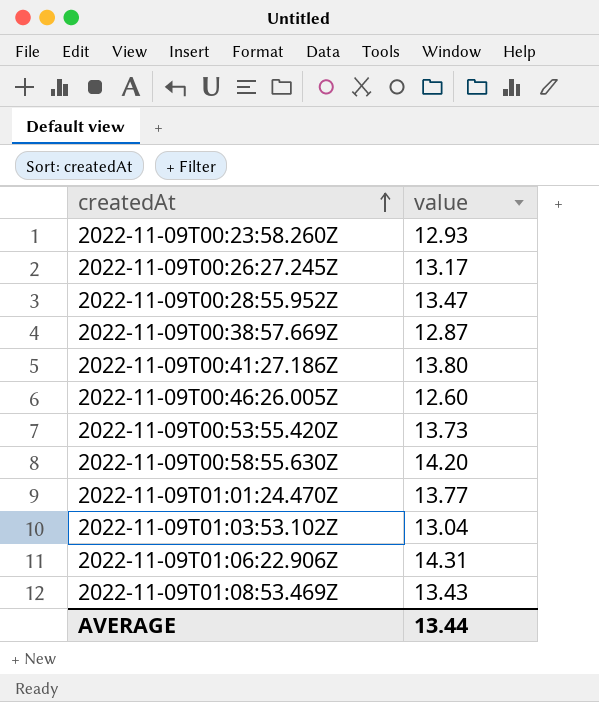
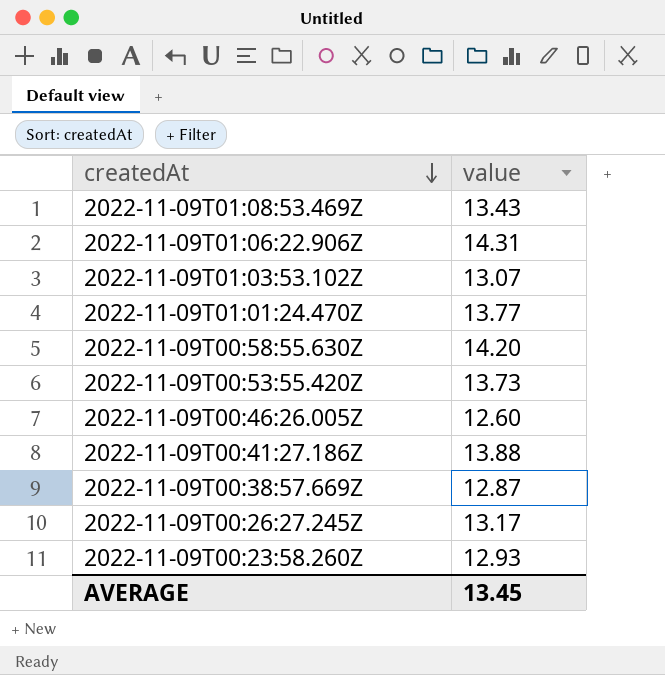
row order: createdAt ascending -> createdAt descending
row 2022-11-09T00:28:55.952Z: 13.47 -> none
2022-11-09T01:03:53.102Z | value: 13.04 -> 13.07
2022-11-09T00:41:27.186Z | value: 13.80 -> 13.88
AVERAGE | value: 13.44 -> 13.45

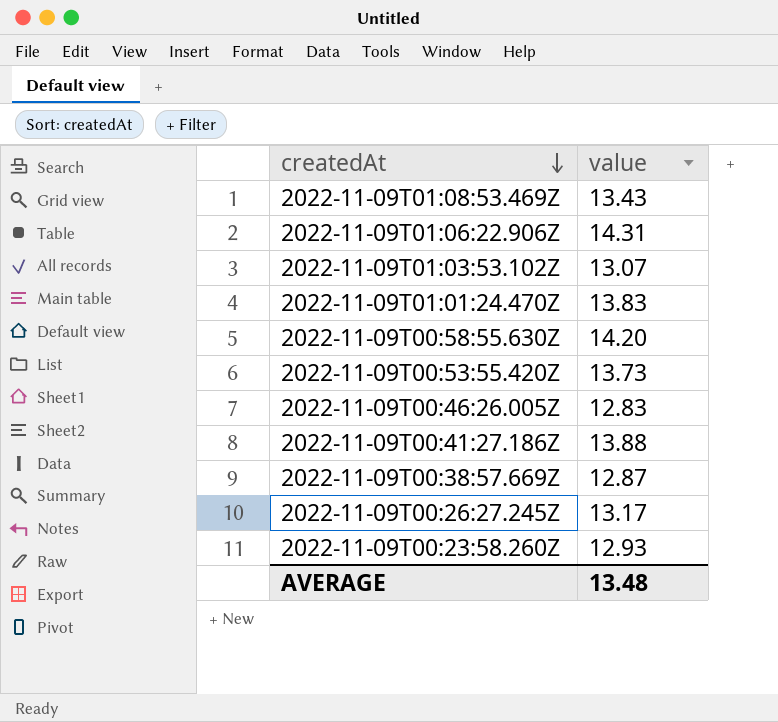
2022-11-09T01:01:24.470Z | value: 13.77 -> 13.83
2022-11-09T00:46:26.005Z | value: 12.60 -> 12.83
AVERAGE | value: 13.45 -> 13.48

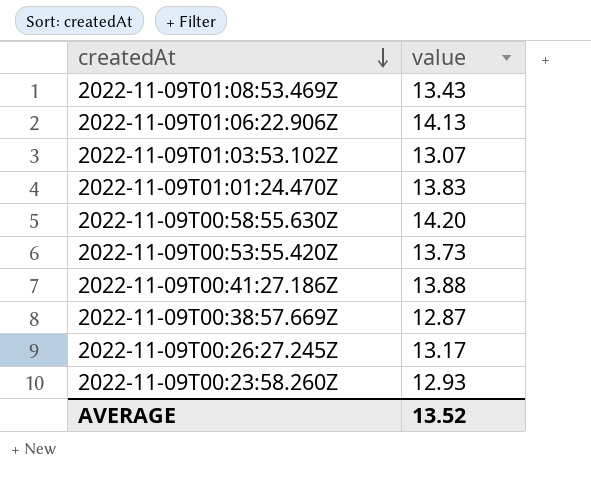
row 2022-11-09T00:46:26.005Z: 12.83 -> none
2022-11-09T01:06:22.906Z | value: 14.31 -> 14.13
AVERAGE | value: 13.48 -> 13.52

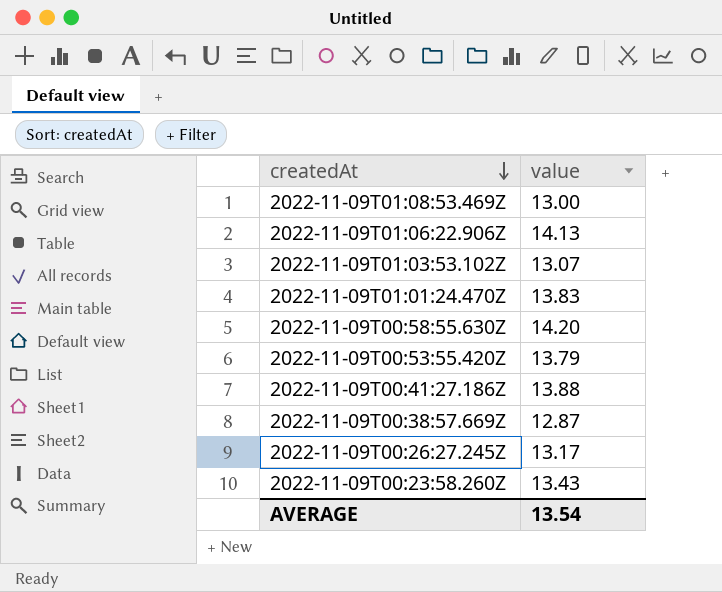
2022-11-09T01:08:53.469Z | value: 13.43 -> 13.00
2022-11-09T00:53:55.420Z | value: 13.73 -> 13.79
2022-11-09T00:23:58.260Z | value: 12.93 -> 13.43
AVERAGE | value: 13.52 -> 13.54

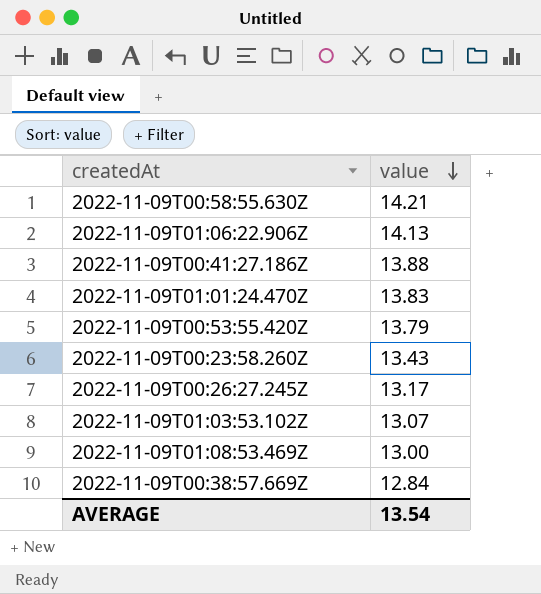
row order: createdAt descending -> value descending
2022-11-09T00:58:55.630Z | value: 14.20 -> 14.21
2022-11-09T00:38:57.669Z | value: 12.87 -> 12.84

